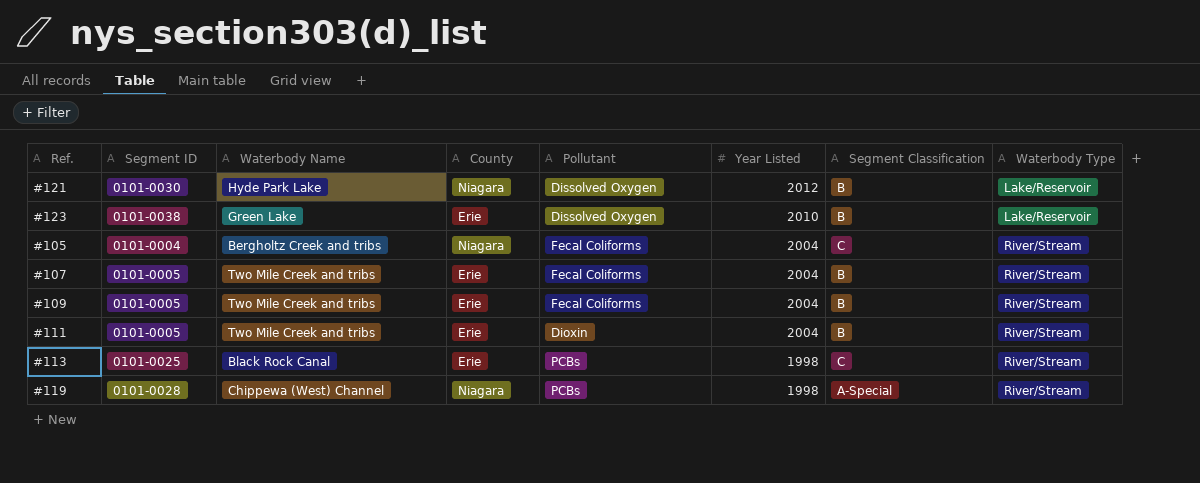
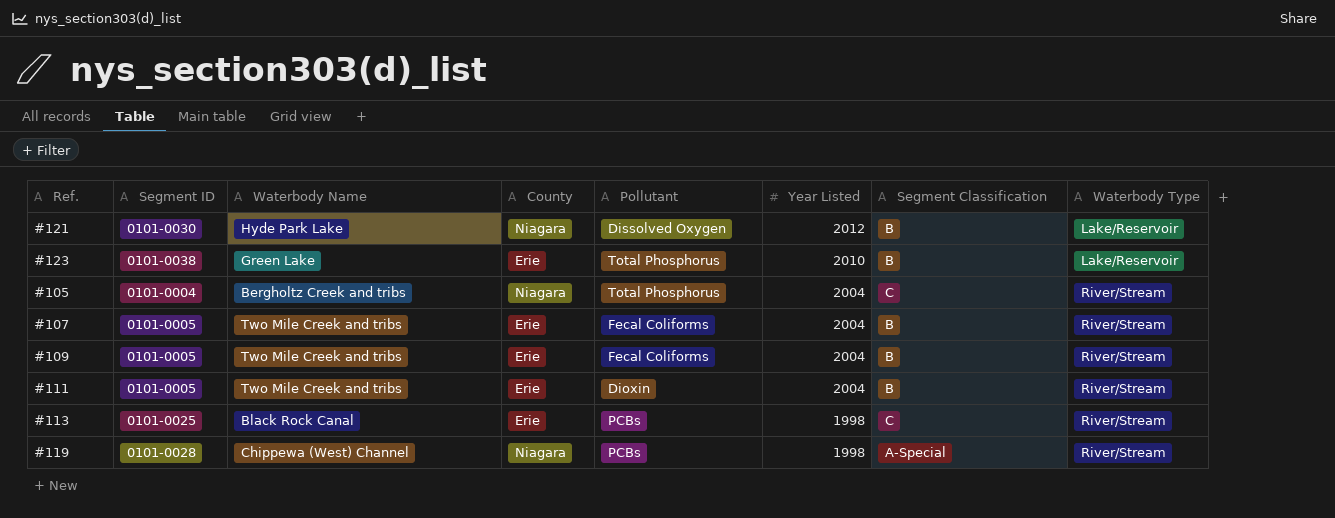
#123 | Pollutant: Dissolved Oxygen -> Total Phosphorus
#105 | Pollutant: Fecal Coliforms -> Total Phosphorus

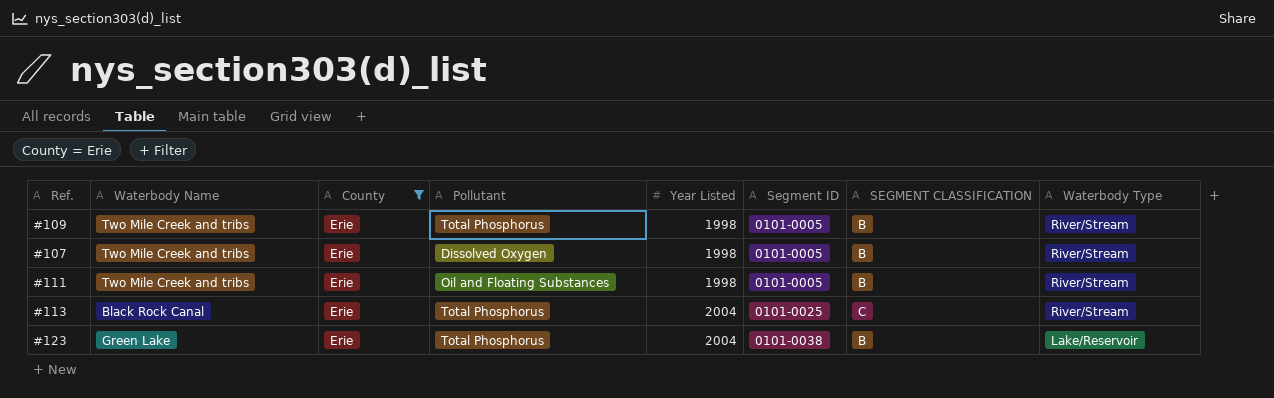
filter: none -> County = Erie
row order: Year Listed descending -> Year Listed ascending
column Segment ID | position: 2 -> 6
column name: Segment Classification -> SEGMENT CLASSIFICATION
#109 | Pollutant: Fecal Coliforms -> Total Phosphorus
#109 | Year Listed: 2004 -> 1998
#107 | Pollutant: Fecal Coliforms -> Dissolved Oxygen
#107 | Year Listed: 2004 -> 1998
#111 | Pollutant: Dioxin -> Oil and Floating Substances
#111 | Year Listed: 2004 -> 1998
#113 | Pollutant: PCBs -> Total Phosphorus
#113 | Year Listed: 1998 -> 2004
#123 | Year Listed: 2010 -> 2004

